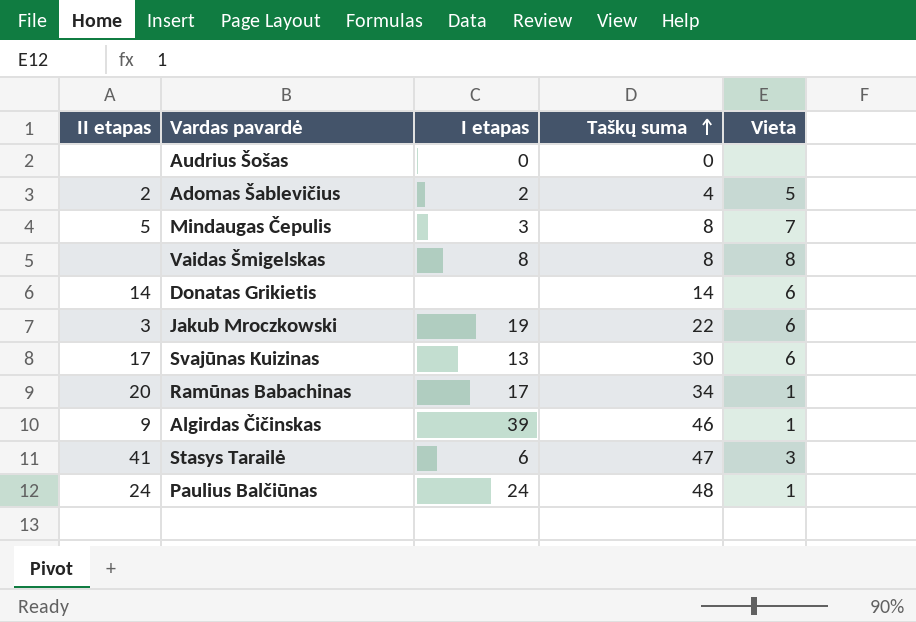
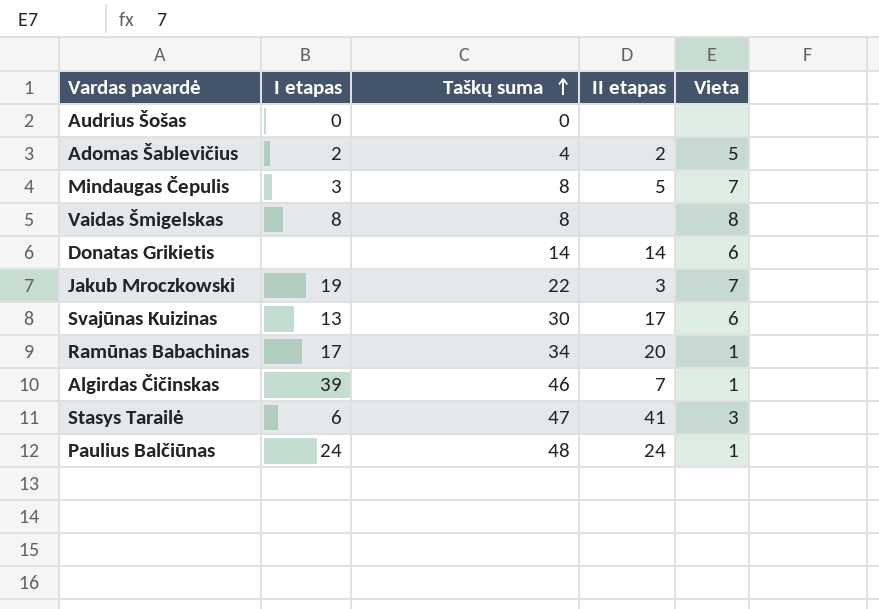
column II etapas | position: 1 -> 4
Jakub Mroczkowski | Vieta: 6 -> 7
Algirdas Čičinskas | II etapas: 9 -> 7

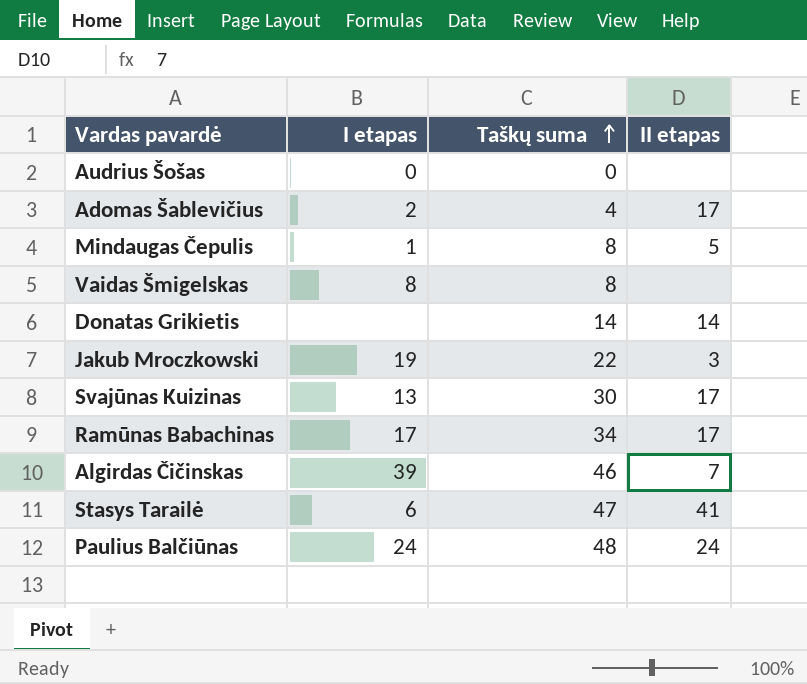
column Vieta | position: 5 -> none
Adomas Šablevičius | II etapas: 2 -> 17
Mindaugas Čepulis | I etapas: 3 -> 1
Ramūnas Babachinas | II etapas: 20 -> 17

